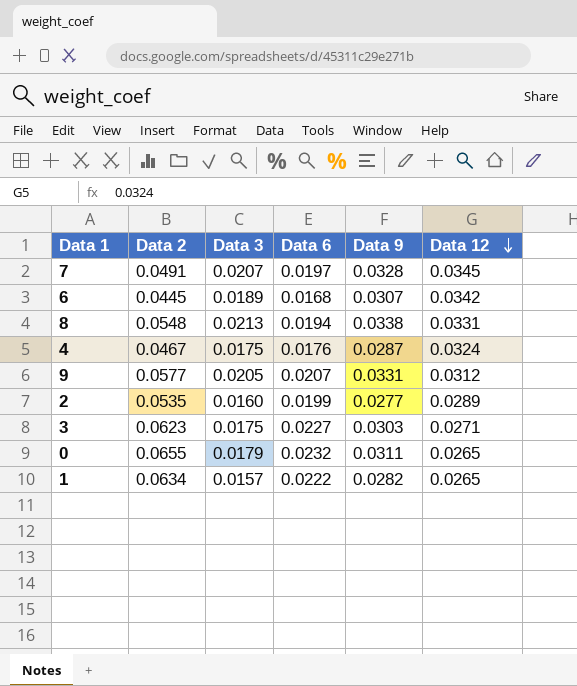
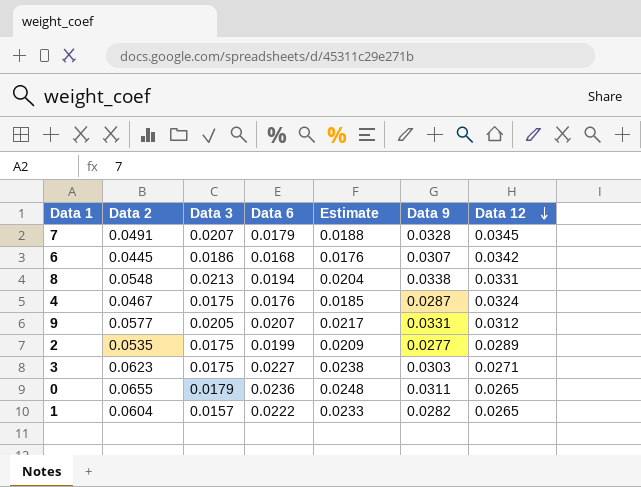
column Estimate | formula: none -> [Data 6] * 1.05
7 | Data 6: 0.0197 -> 0.0179
6 | Data 3: 0.0189 -> 0.0186
2 | Data 3: 0.0160 -> 0.0175
0 | Data 6: 0.0232 -> 0.0236
1 | Data 2: 0.0634 -> 0.0604

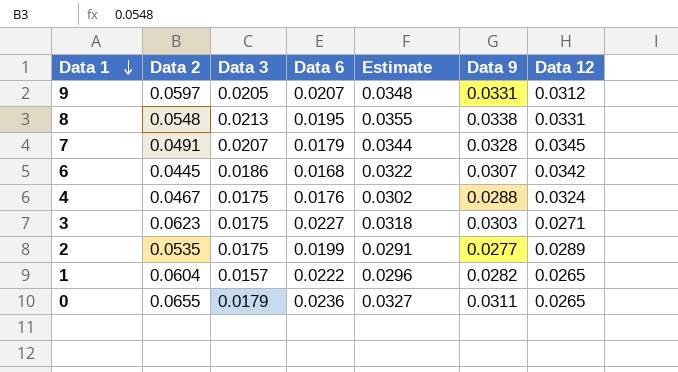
row order: Data 12 descending -> Data 1 descending
column Estimate | formula: [Data 6] * 1.05 -> [Data 9] * 1.05
9 | Data 2: 0.0577 -> 0.0597
8 | Data 6: 0.0194 -> 0.0195
4 | Data 9: 0.0287 -> 0.0288

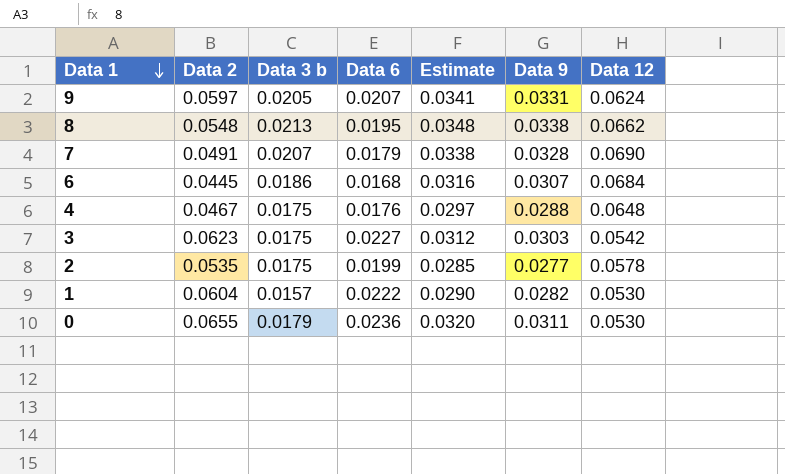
column name: Data 3 -> Data 3 b
column Estimate | formula: [Data 9] * 1.05 -> [Data 9] * 1.03
9 | Data 12: 0.0312 -> 0.0624
8 | Data 12: 0.0331 -> 0.0662
7 | Data 12: 0.0345 -> 0.0690
6 | Data 12: 0.0342 -> 0.0684
4 | Data 12: 0.0324 -> 0.0648
3 | Data 12: 0.0271 -> 0.0542
2 | Data 12: 0.0289 -> 0.0578
1 | Data 12: 0.0265 -> 0.0530
0 | Data 12: 0.0265 -> 0.0530

